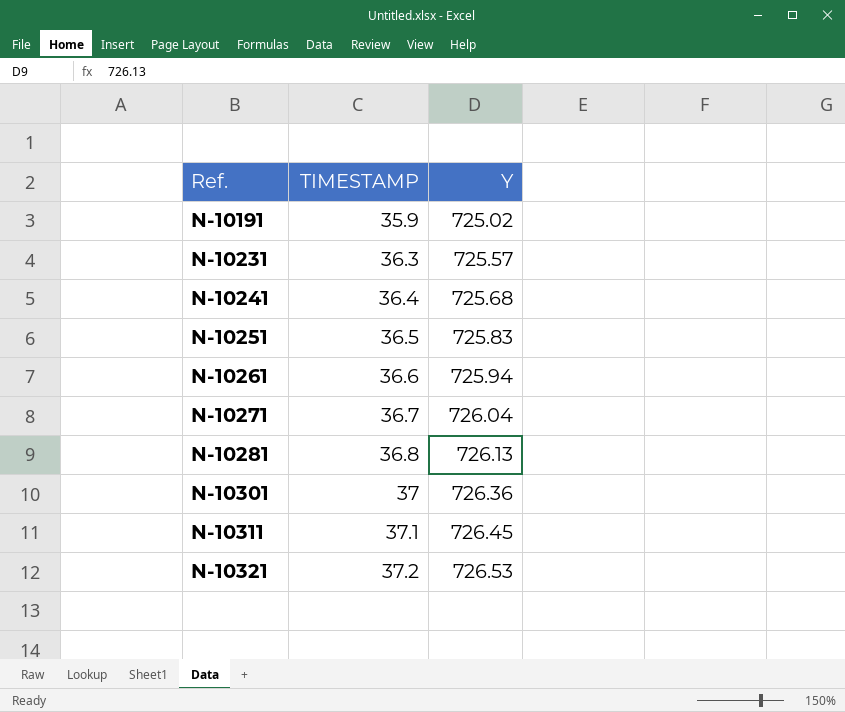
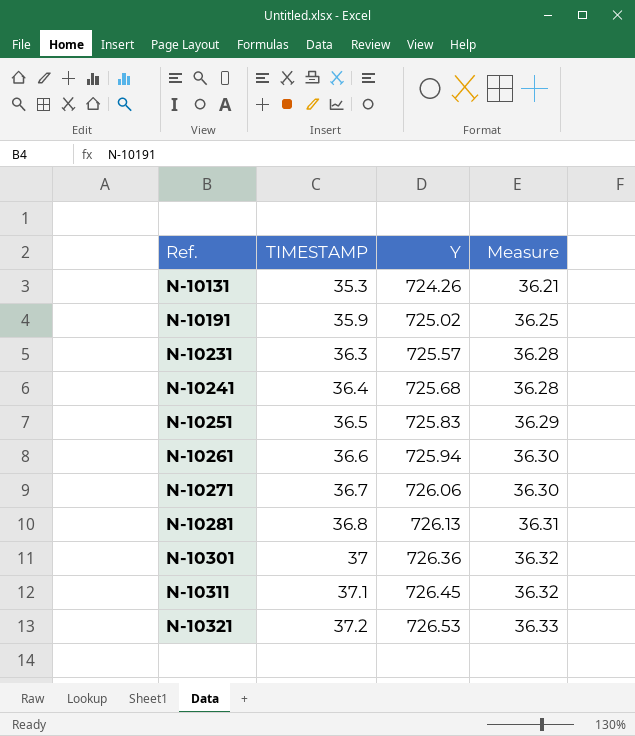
column Measure | formula: none -> [Y] * 0.05
row N-10131: none -> 35.3 | 724.26 | 36.21
N-10271 | Y: 726.04 -> 726.06

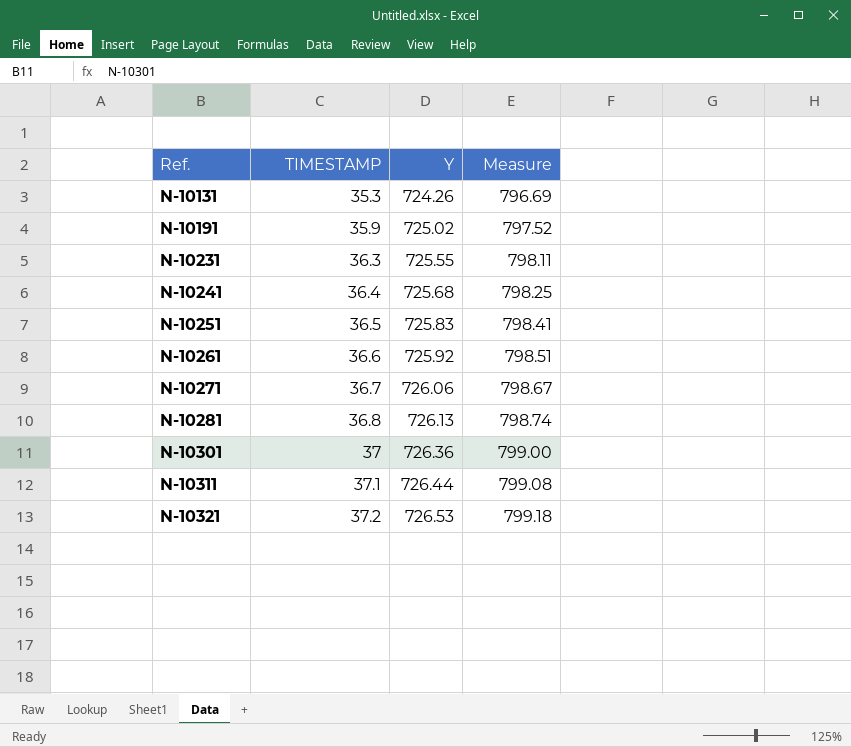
column Measure | formula: [Y] * 0.05 -> [Y] * 1.1
N-10231 | Y: 725.57 -> 725.55
N-10261 | Y: 725.94 -> 725.92
N-10311 | Y: 726.45 -> 726.44

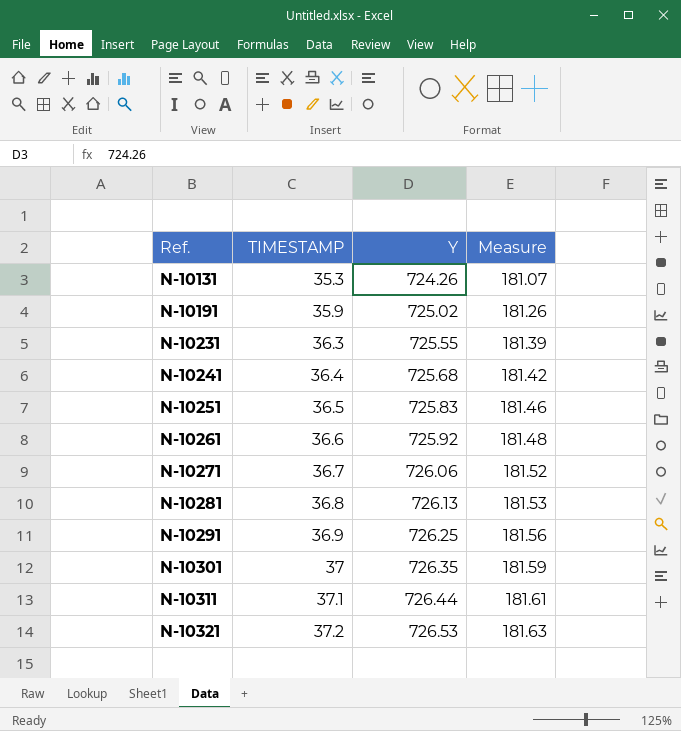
column Measure | formula: [Y] * 1.1 -> [Y] * 0.25
row N-10291: none -> 36.9 | 726.25 | 181.56
N-10301 | Y: 726.36 -> 726.35

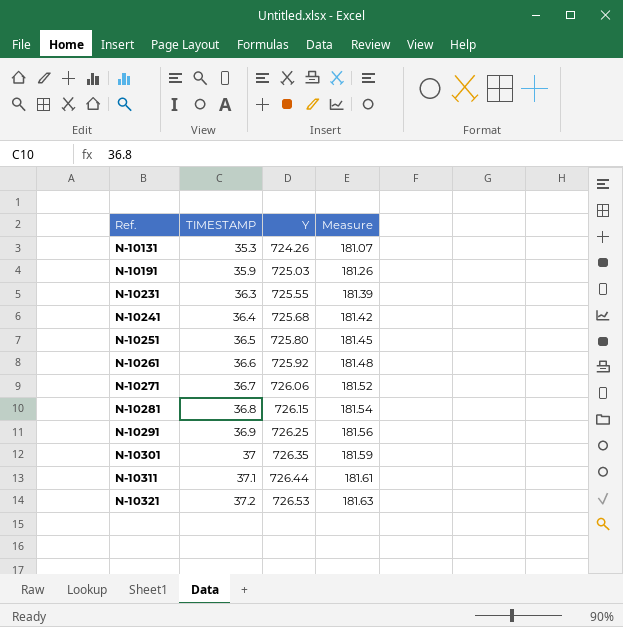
N-10191 | Y: 725.02 -> 725.03
N-10251 | Y: 725.83 -> 725.80
N-10251 | Measure: 181.46 -> 181.45
N-10281 | Y: 726.13 -> 726.15
N-10281 | Measure: 181.53 -> 181.54

